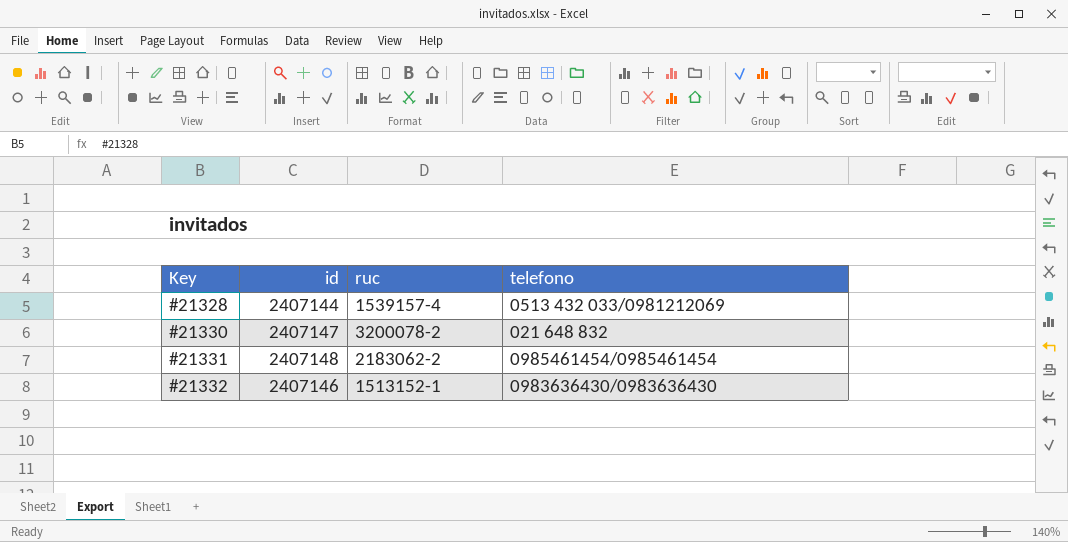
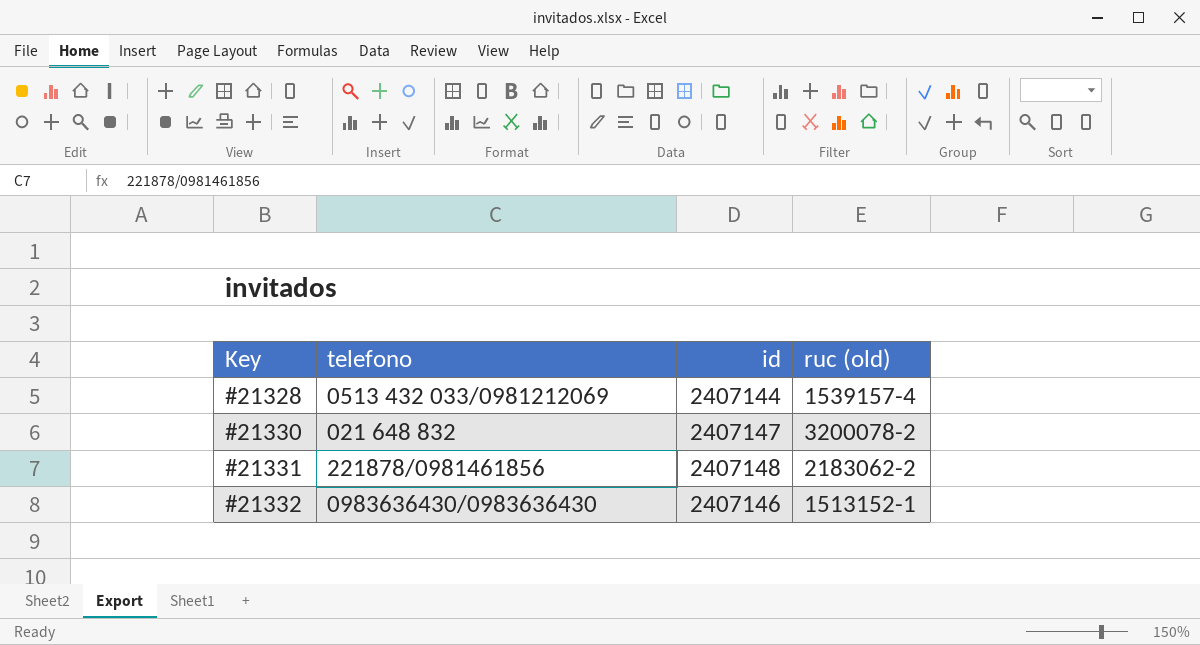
column telefono | position: 4 -> 2
column name: ruc -> ruc (old)
#21331 | telefono: 0985461454/0985461454 -> 221878/0981461856

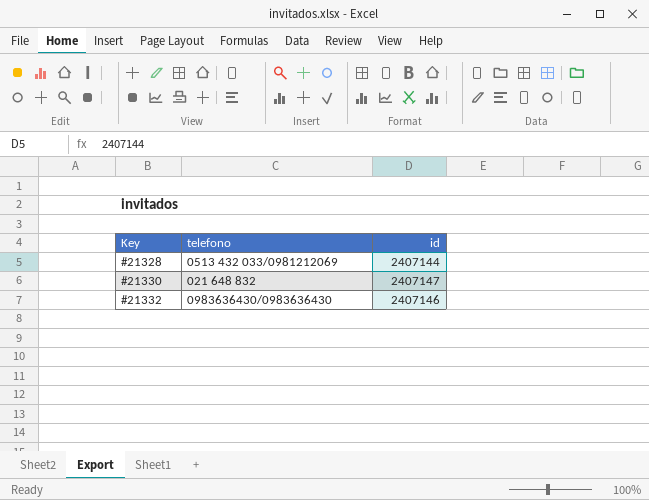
column ruc (old) | position: 4 -> none
row #21331: 221878/0981461856 | 2407148 | 2183062-2 -> none

